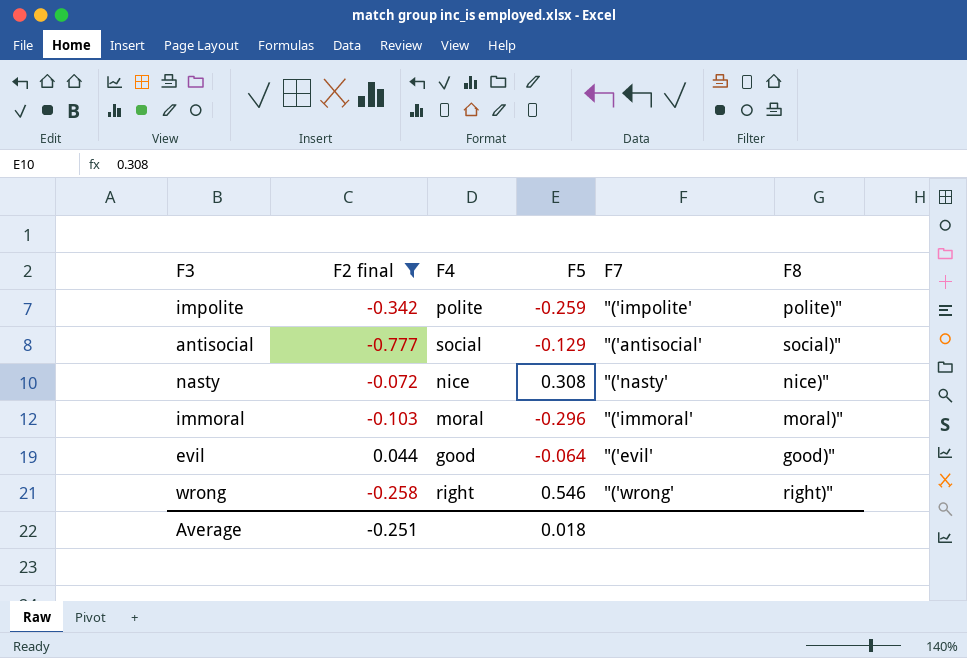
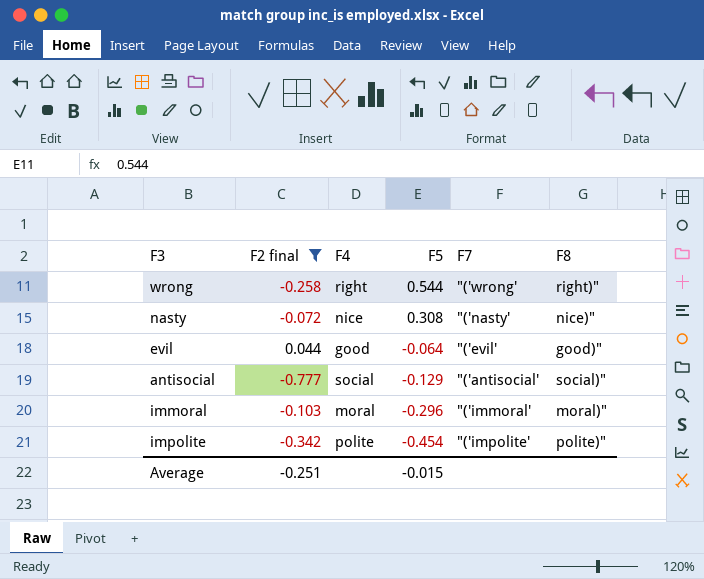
row order: none -> F5 descending
wrong | F5: 0.546 -> 0.544
impolite | F5: -0.259 -> -0.454
Average | F5: 0.018 -> -0.015

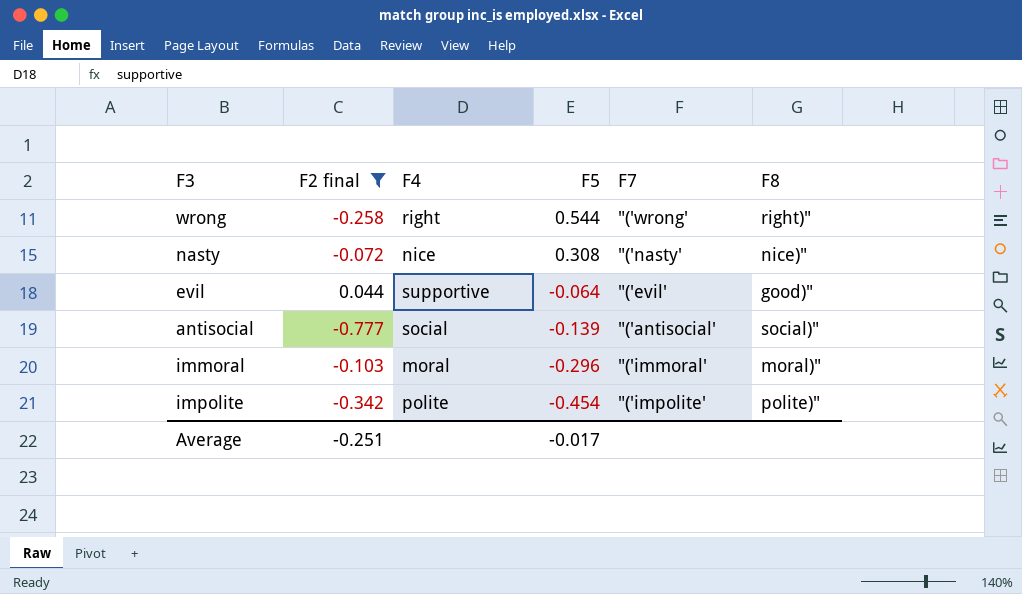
evil | F4: good -> supportive
antisocial | F5: -0.129 -> -0.139
Average | F5: -0.015 -> -0.017

